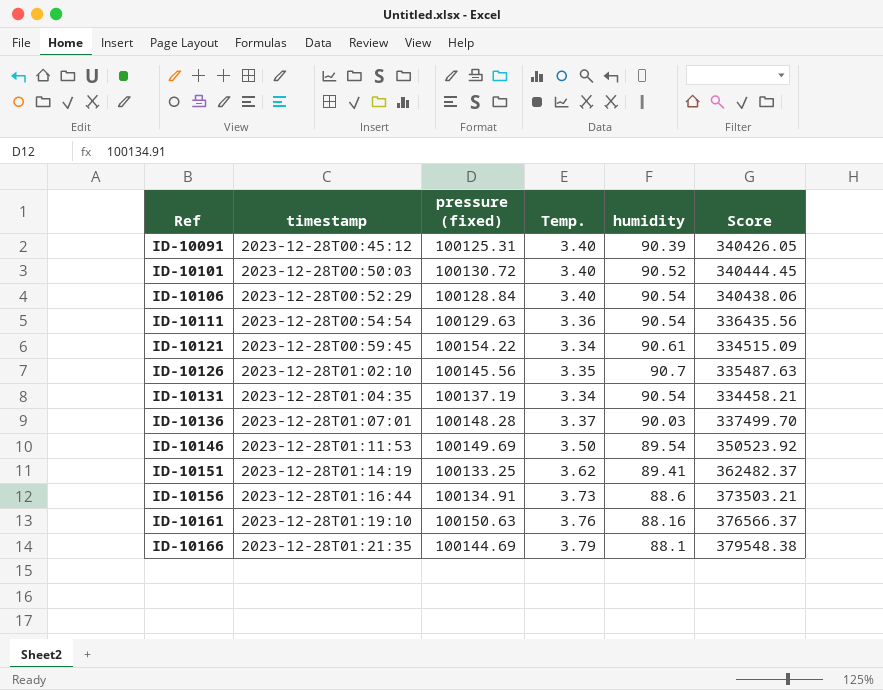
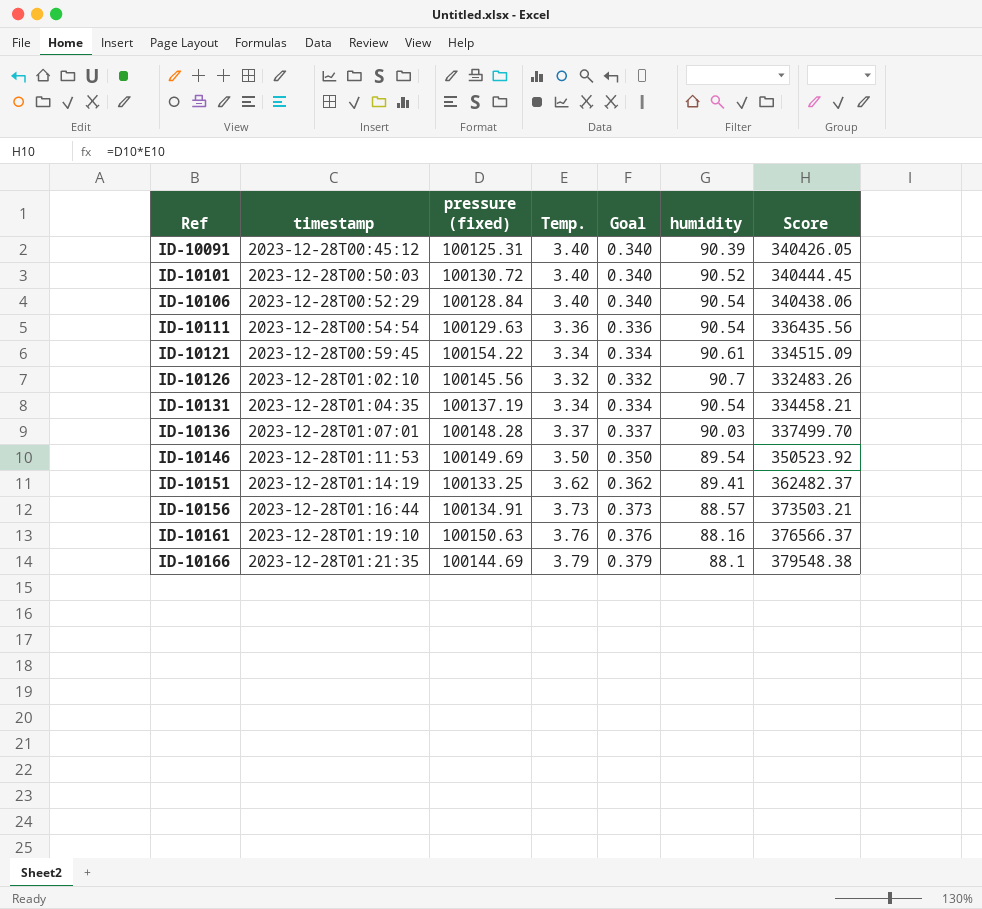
column Goal | formula: none -> [Temp.] * 0.1
ID-10126 | Temp.: 3.35 -> 3.32
ID-10126 | Score: 335487.63 -> 332483.26
ID-10156 | humidity: 88.6 -> 88.57

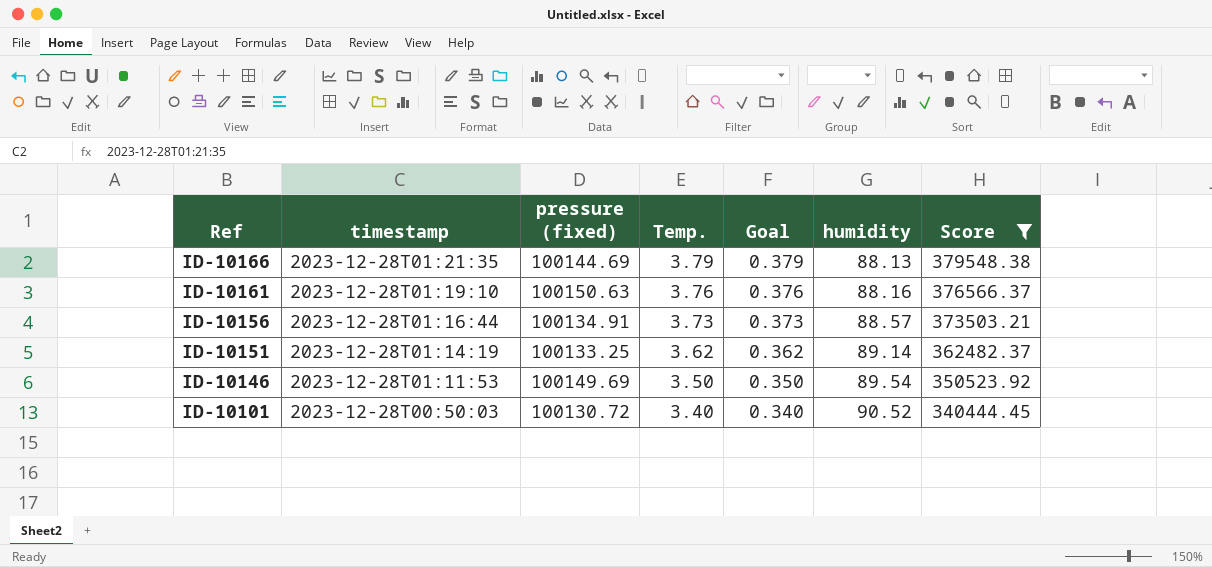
filter: none -> Score >= 340444.45
row order: Ref ascending -> Ref descending
ID-10166 | humidity: 88.1 -> 88.13
ID-10151 | humidity: 89.41 -> 89.14

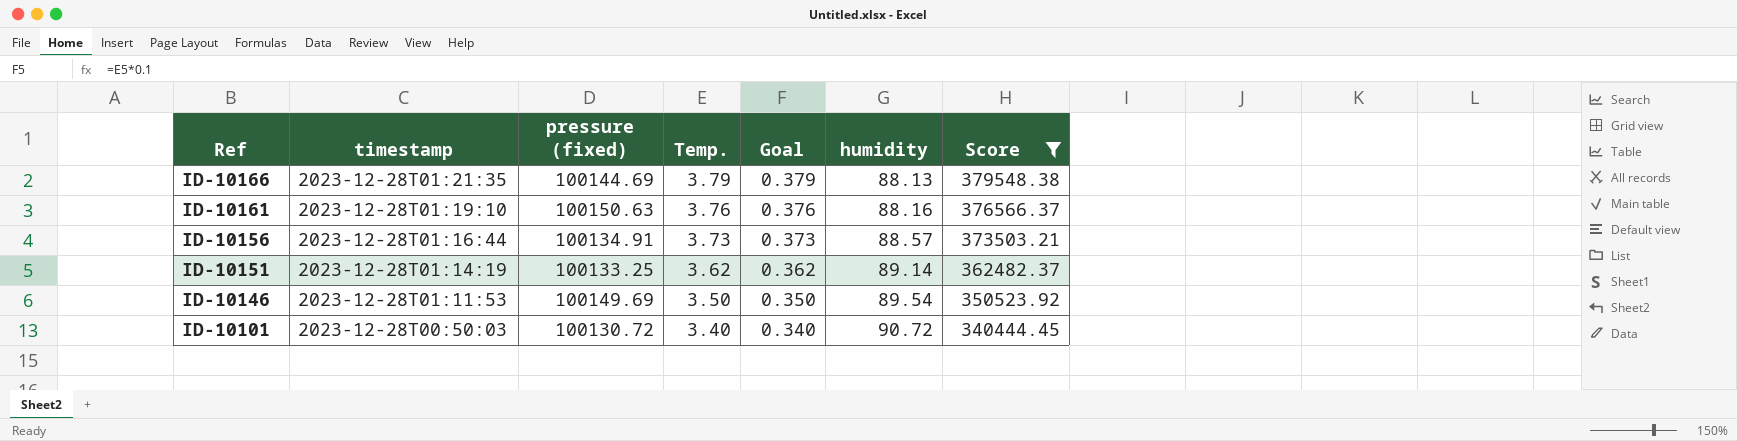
ID-10101 | humidity: 90.52 -> 90.72

